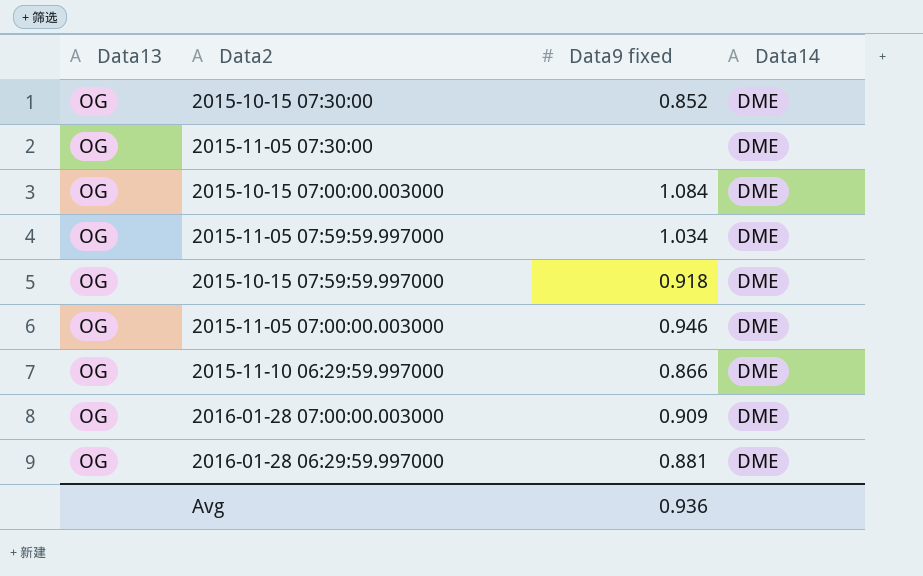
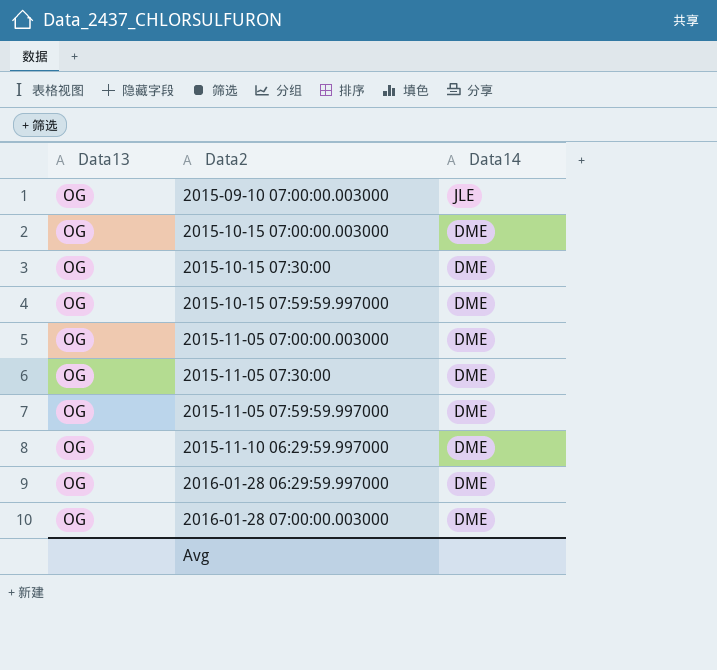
row order: none -> Data2 ascending
column Data9 fixed | position: 3 -> none
row 2015-09-10 07:00:00.003000: none -> OG | JLE

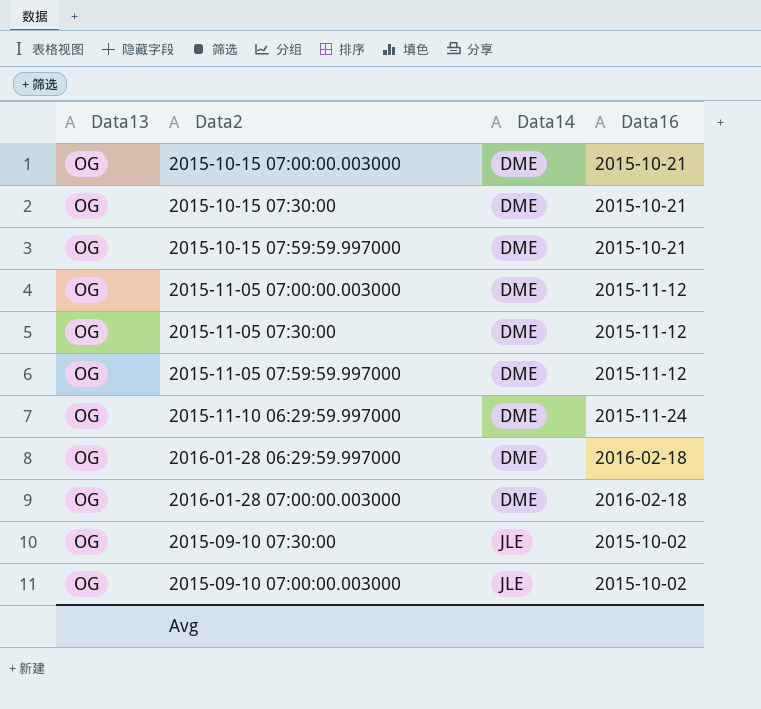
row order: Data2 ascending -> Data14 ascending
column Data16 | position: none -> 4
row 2015-09-10 07:30:00: none -> OG | JLE | 2015-10-02

